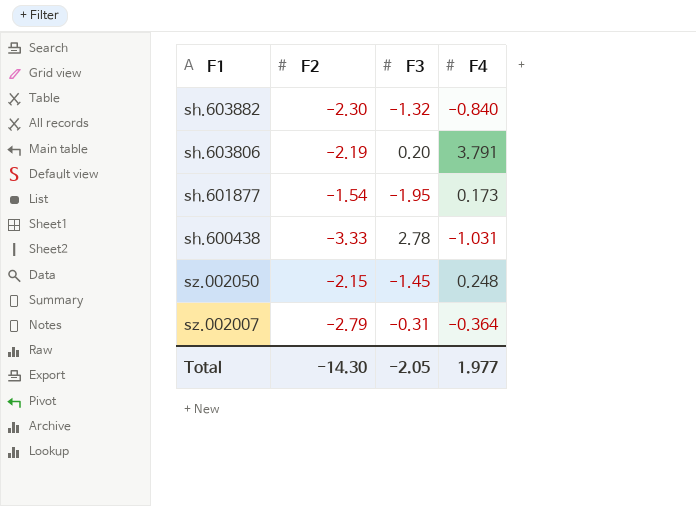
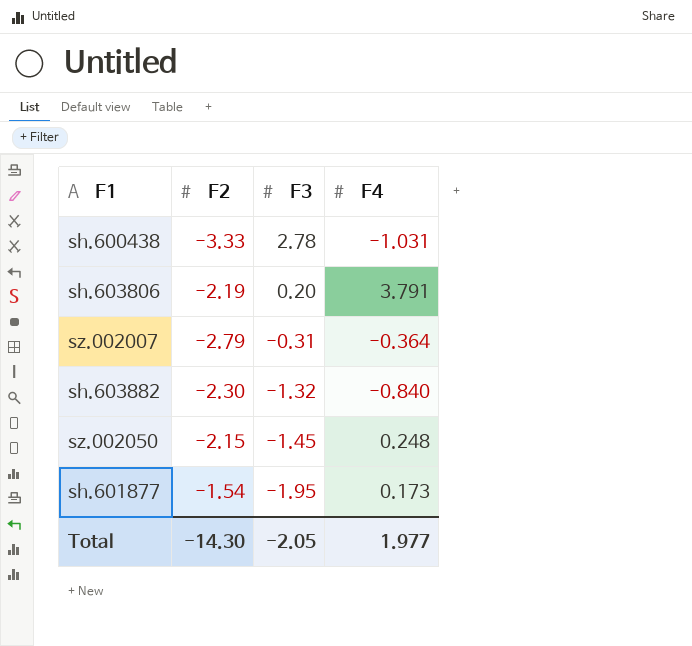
row order: none -> F3 descending

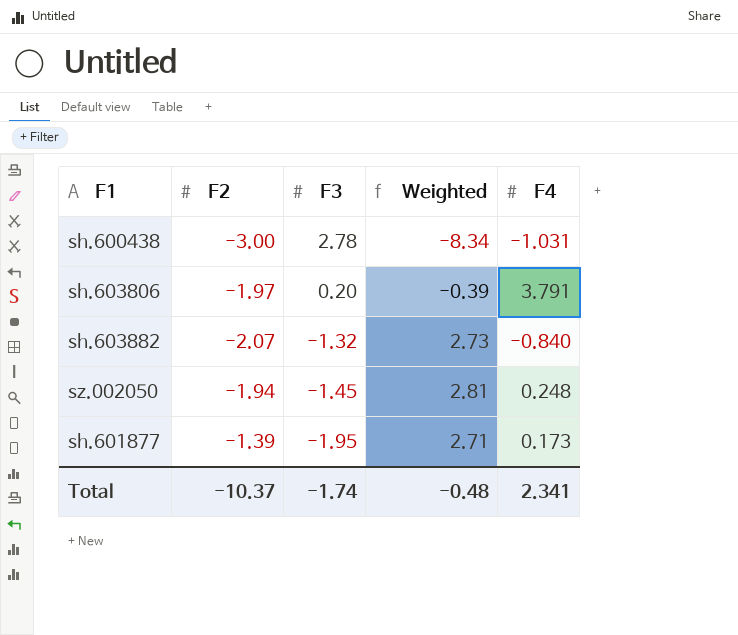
column Weighted | formula: none -> [F2] * [F3]
row sz.002007: -2.79 | -0.31 | -0.364 -> none
sh.600438 | F2: -3.33 -> -3.00
sh.603806 | F2: -2.19 -> -1.97
sh.603882 | F2: -2.30 -> -2.07
sz.002050 | F2: -2.15 -> -1.94
sh.601877 | F2: -1.54 -> -1.39
Total | F2: -14.30 -> -10.37
Total | F3: -2.05 -> -1.74
Total | F4: 1.977 -> 2.341

